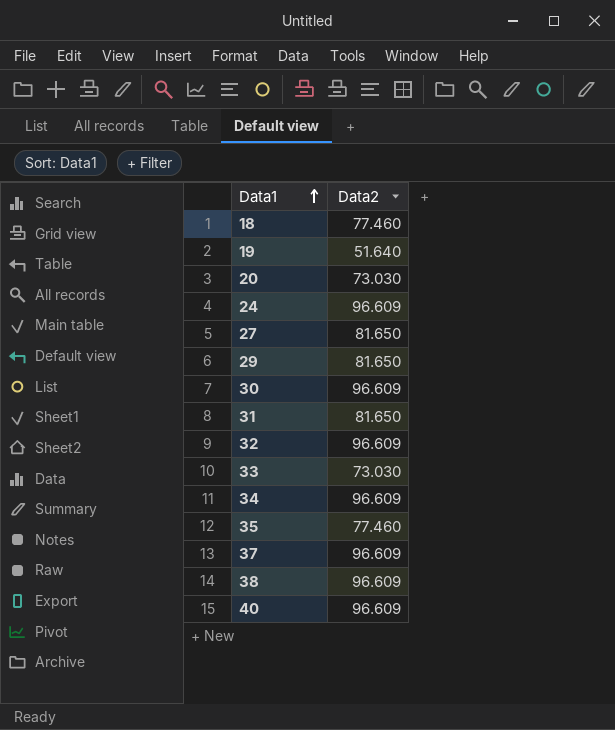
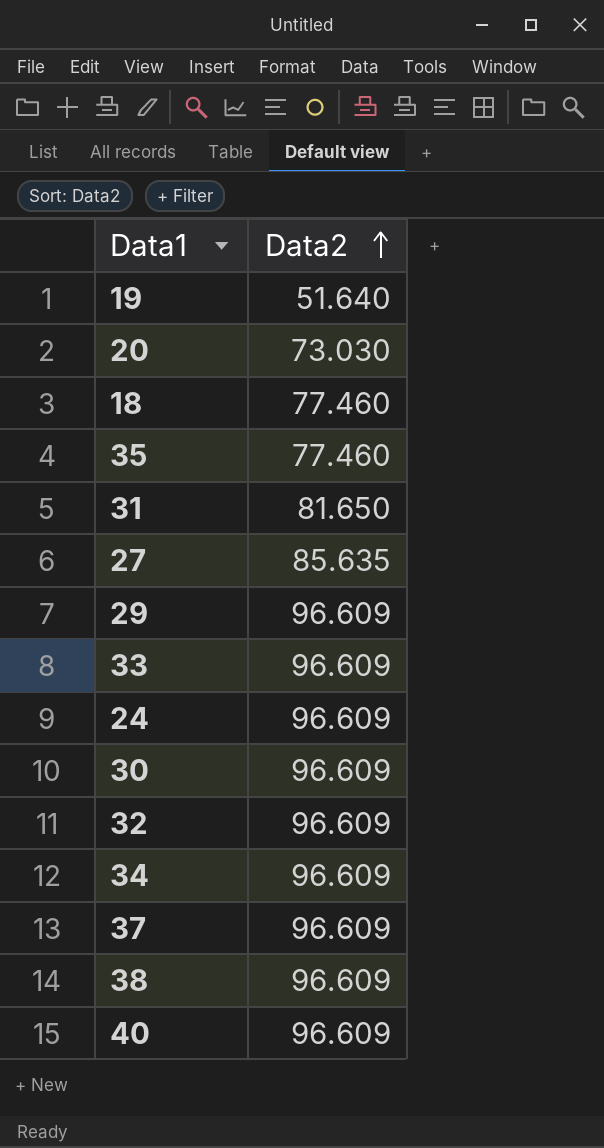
row order: Data1 ascending -> Data2 ascending
27 | Data2: 81.650 -> 85.635
29 | Data2: 81.650 -> 96.609
33 | Data2: 73.030 -> 96.609

